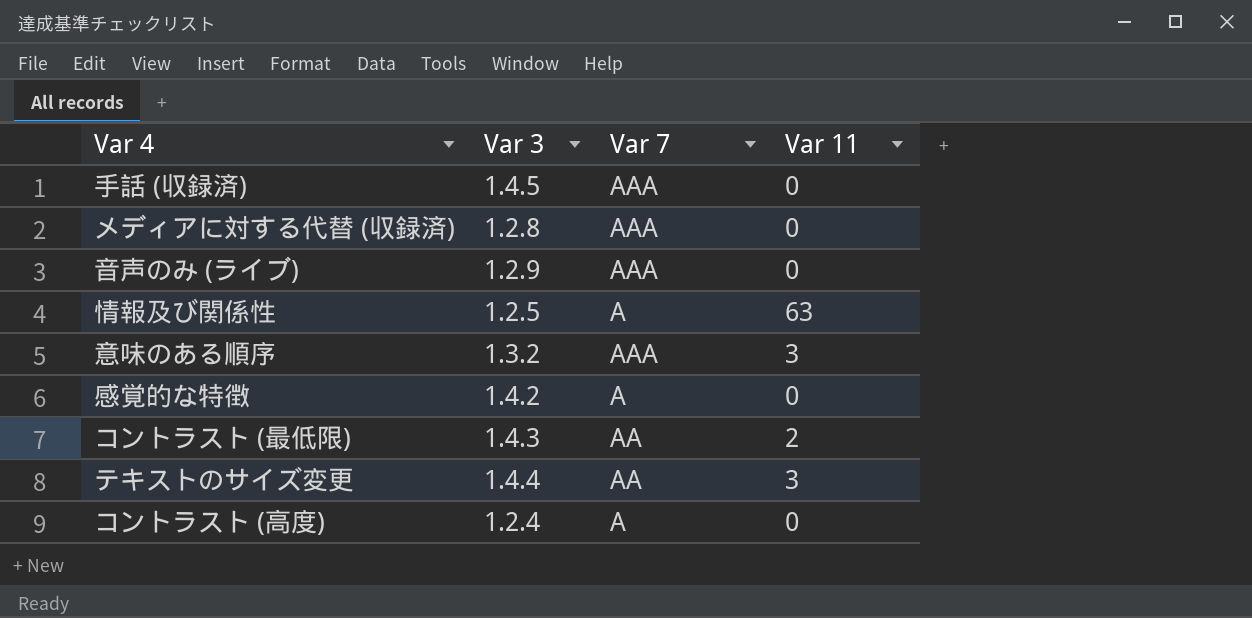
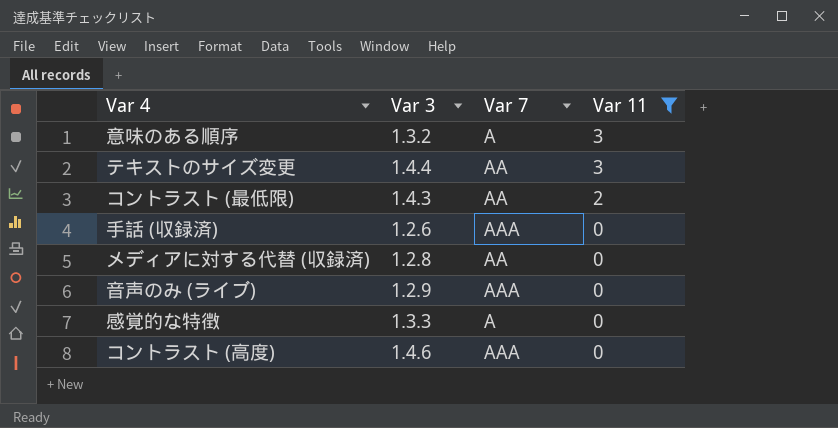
filter: none -> Var 11 != 63
row order: none -> Var 11 descending
意味のある順序 | Var 7: AAA -> A
手話 (収録済) | Var 3: 1.4.5 -> 1.2.6
メディアに対する代替 (収録済) | Var 7: AAA -> AA
感覚的な特徴 | Var 3: 1.4.2 -> 1.3.3
コントラスト (高度) | Var 3: 1.2.4 -> 1.4.6
コントラスト (高度) | Var 7: A -> AAA

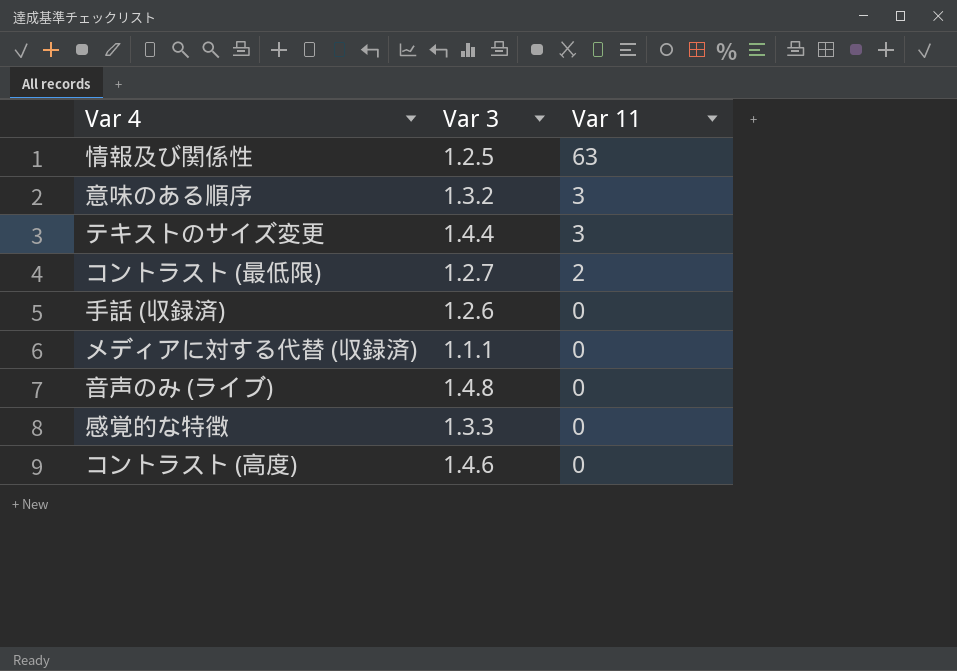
filter: Var 11 != 63 -> none
column Var 7 | position: 3 -> none
コントラスト (最低限) | Var 3: 1.4.3 -> 1.2.7
メディアに対する代替 (収録済) | Var 3: 1.2.8 -> 1.1.1
音声のみ (ライブ) | Var 3: 1.2.9 -> 1.4.8

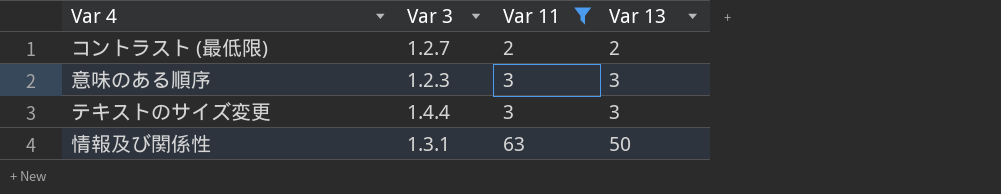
filter: none -> Var 11 != 0
row order: Var 11 descending -> Var 11 ascending
column Var 13 | position: none -> 4
意味のある順序 | Var 3: 1.3.2 -> 1.2.3
情報及び関係性 | Var 3: 1.2.5 -> 1.3.1

